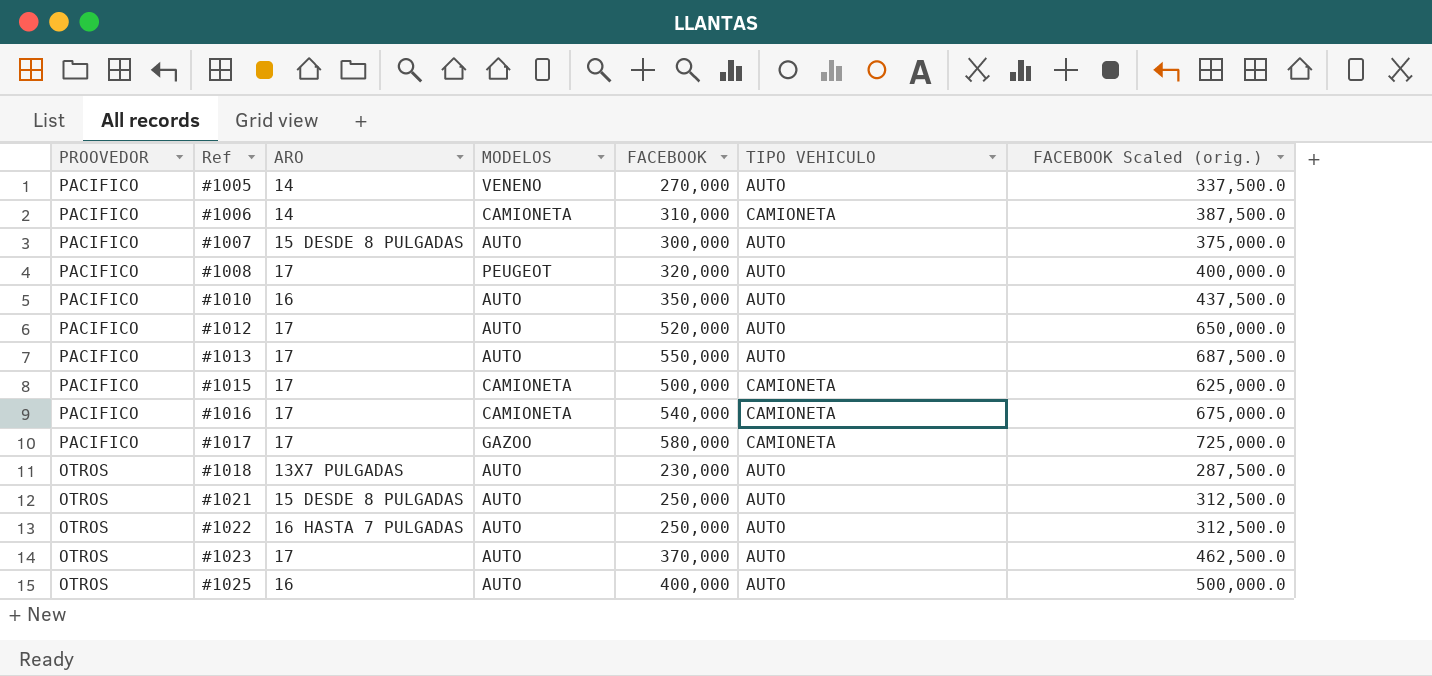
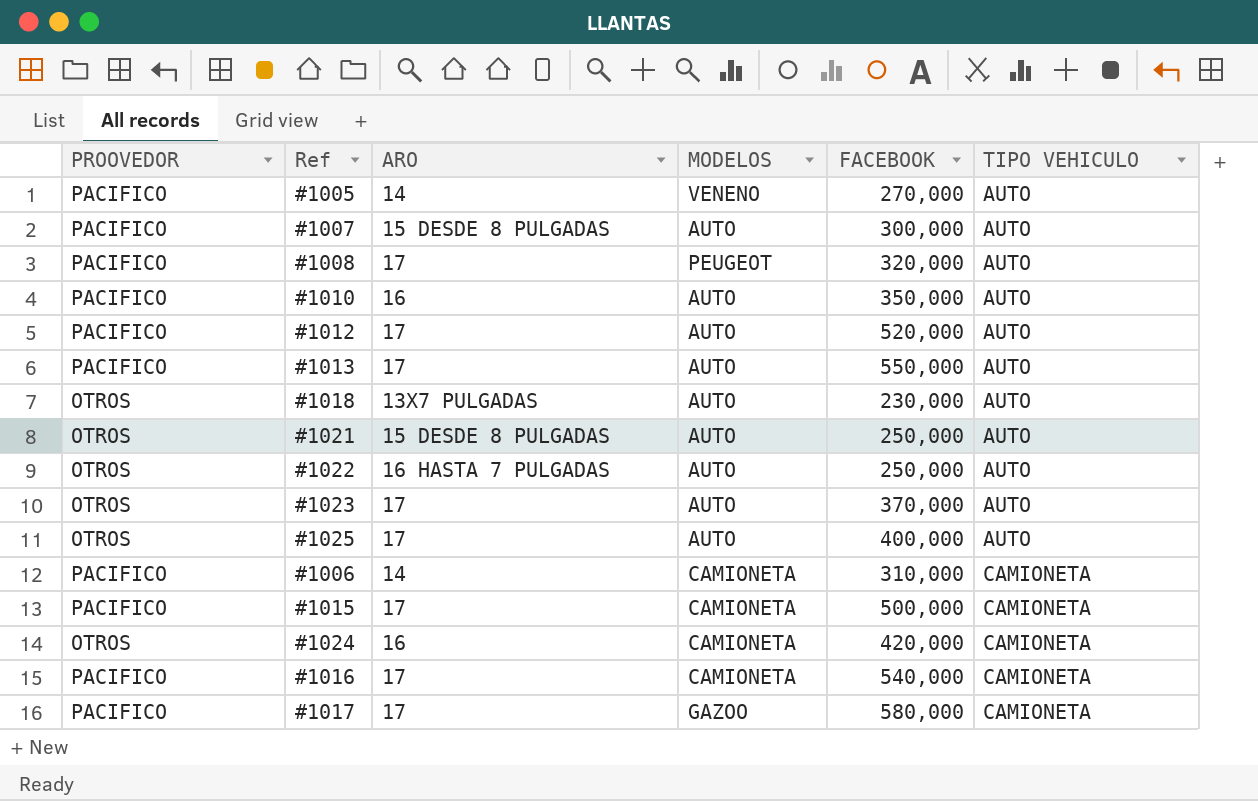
row order: PROOVEDOR descending -> TIPO VEHICULO ascending
column FACEBOOK Scaled (orig.) | formula: [FACEBOOK] * 1.25 -> none
#1025 | ARO: 16 -> 17
row #1024: none -> OTROS | 16 | CAMIONETA | 420,000 | CAMIONETA

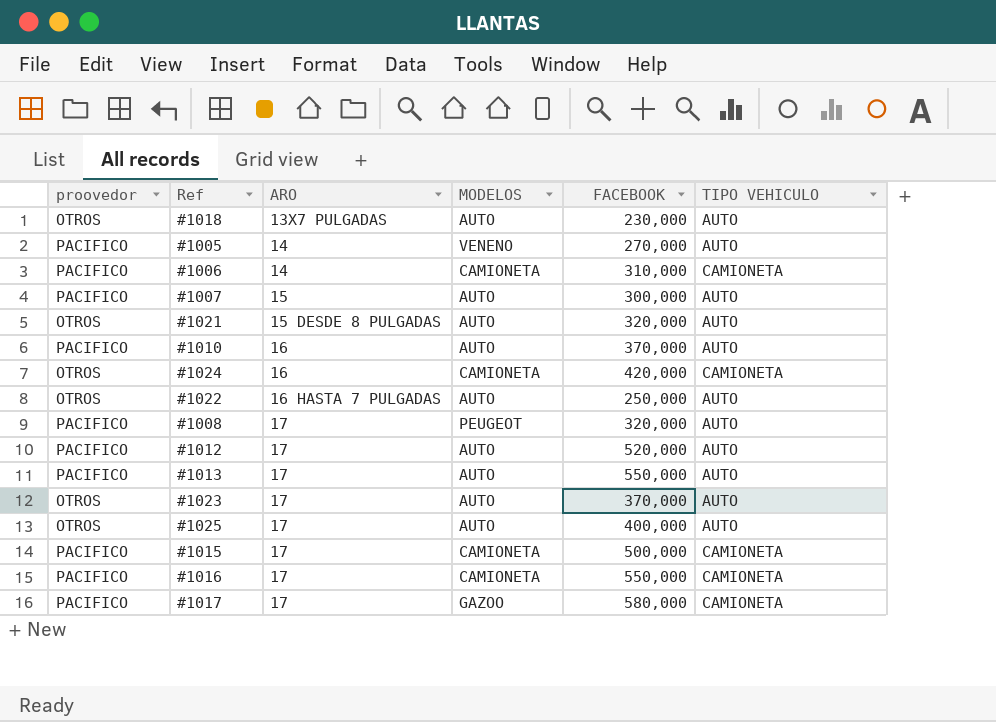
row order: TIPO VEHICULO ascending -> ARO ascending
column name: PROOVEDOR -> proovedor
#1007 | ARO: 15 DESDE 8 PULGADAS -> 15
#1021 | FACEBOOK: 250,000 -> 320,000
#1010 | FACEBOOK: 350,000 -> 370,000
#1016 | FACEBOOK: 540,000 -> 550,000

